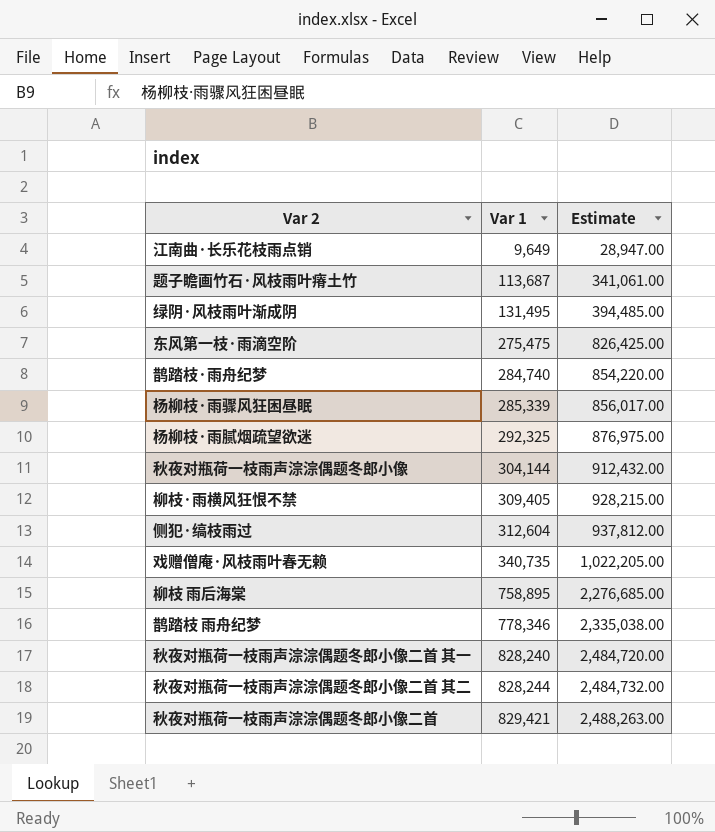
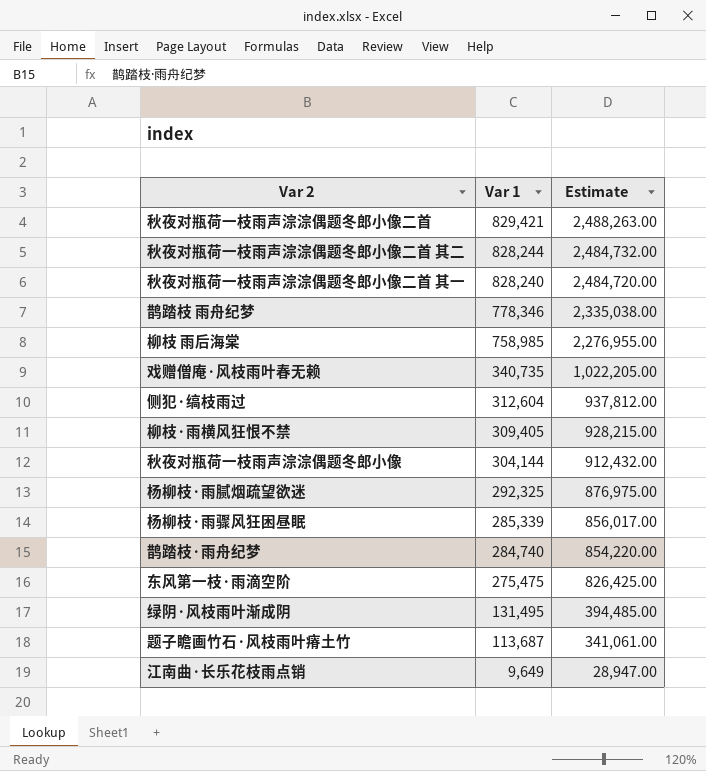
row order: Var 1 ascending -> Var 1 descending
柳枝 雨后海棠 | Var 1: 758,895 -> 758,985
柳枝 雨后海棠 | Estimate: 2,276,685.00 -> 2,276,955.00

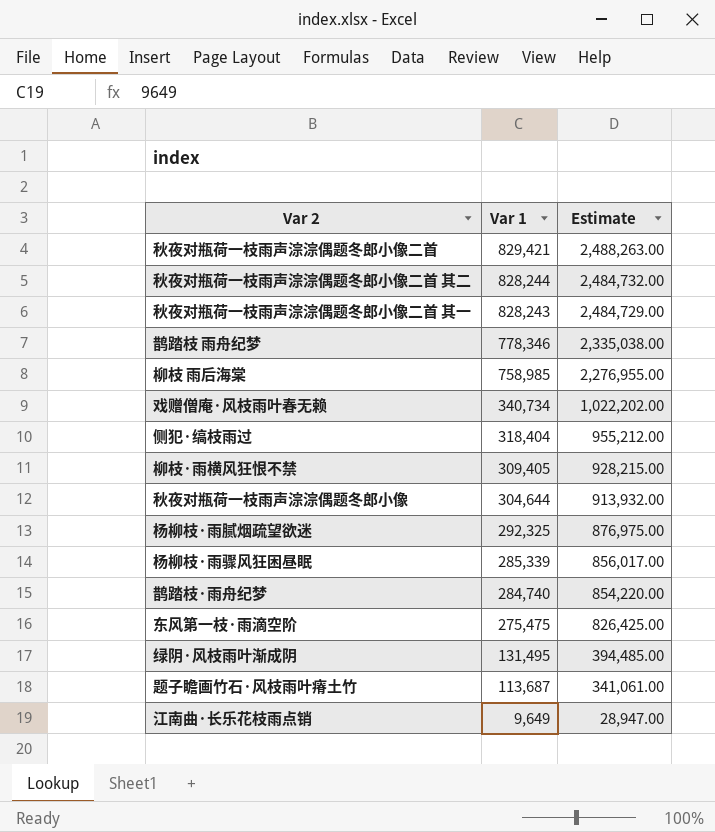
秋夜对瓶荷一枝雨声淙淙偶题冬郎小像二首 其一 | Var 1: 828,240 -> 828,243
秋夜对瓶荷一枝雨声淙淙偶题冬郎小像二首 其一 | Estimate: 2,484,720.00 -> 2,484,729.00
戏赠僧庵·风枝雨叶春无赖 | Var 1: 340,735 -> 340,734
戏赠僧庵·风枝雨叶春无赖 | Estimate: 1,022,205.00 -> 1,022,202.00
侧犯·缟枝雨过 | Var 1: 312,604 -> 318,404
侧犯·缟枝雨过 | Estimate: 937,812.00 -> 955,212.00
秋夜对瓶荷一枝雨声淙淙偶题冬郎小像 | Var 1: 304,144 -> 304,644
秋夜对瓶荷一枝雨声淙淙偶题冬郎小像 | Estimate: 912,432.00 -> 913,932.00

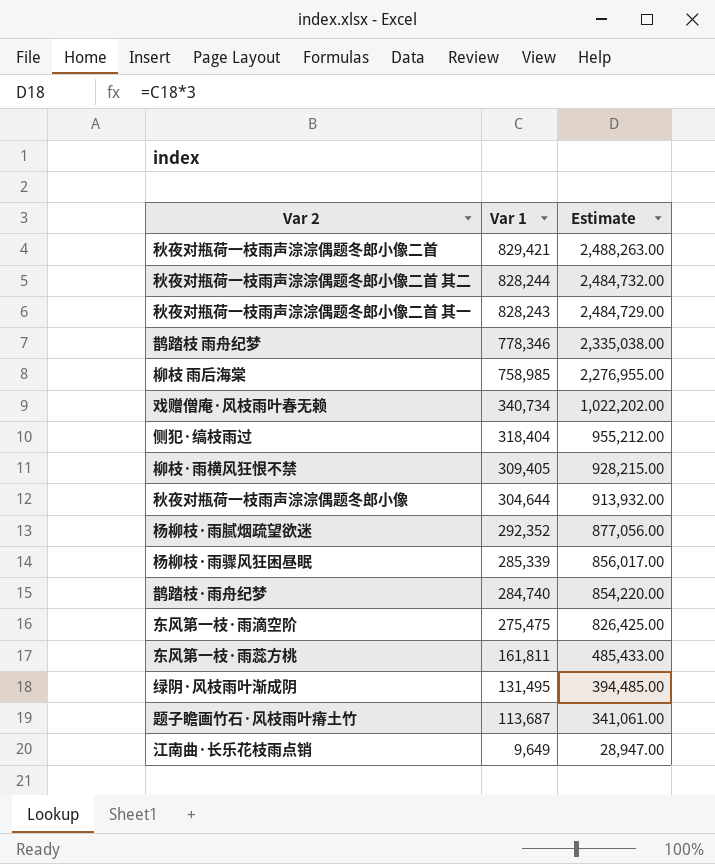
杨柳枝·雨腻烟疏望欲迷 | Var 1: 292,325 -> 292,352
杨柳枝·雨腻烟疏望欲迷 | Estimate: 876,975.00 -> 877,056.00
row 东风第一枝·雨蕊方桃: none -> 161,811 | 485,433.00

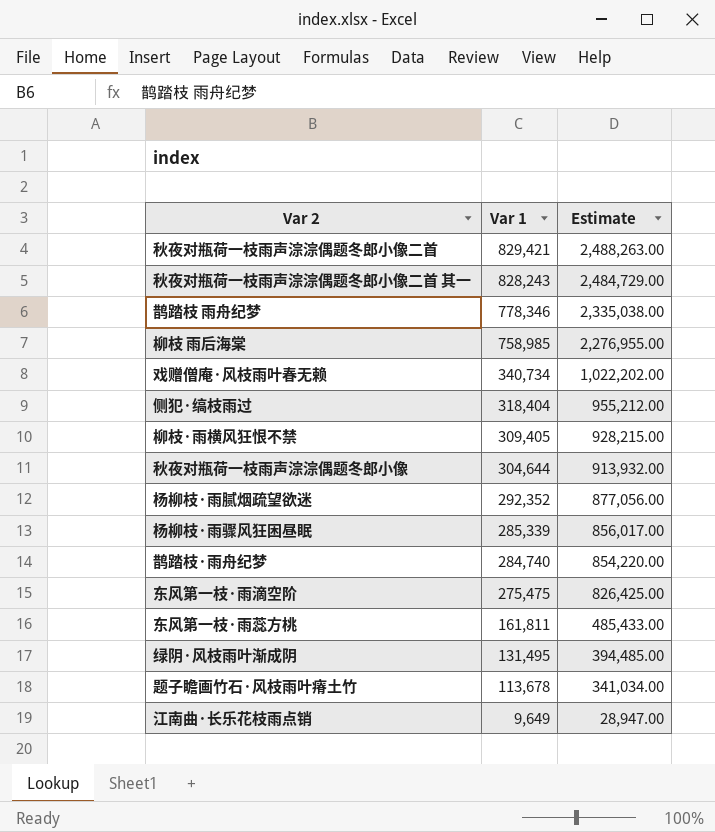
row 秋夜对瓶荷一枝雨声淙淙偶题冬郎小像二首 其二: 828,244 | 2,484,732.00 -> none
题子瞻画竹石·风枝雨叶瘠土竹 | Var 1: 113,687 -> 113,678
题子瞻画竹石·风枝雨叶瘠土竹 | Estimate: 341,061.00 -> 341,034.00

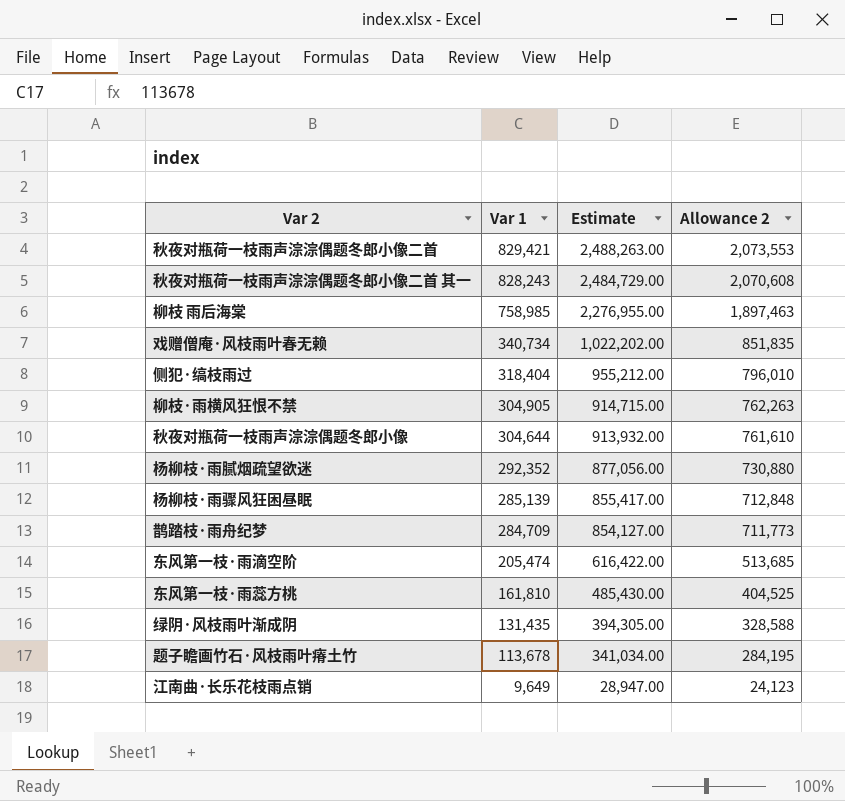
column Allowance 2 | formula: none -> [Var 1] * 2.5
row 鹊踏枝 雨舟纪梦: 778,346 | 2,335,038.00 -> none
柳枝·雨横风狂恨不禁 | Var 1: 309,405 -> 304,905
柳枝·雨横风狂恨不禁 | Estimate: 928,215.00 -> 914,715.00
杨柳枝·雨骤风狂困昼眠 | Var 1: 285,339 -> 285,139
杨柳枝·雨骤风狂困昼眠 | Estimate: 856,017.00 -> 855,417.00
鹊踏枝·雨舟纪梦 | Var 1: 284,740 -> 284,709
鹊踏枝·雨舟纪梦 | Estimate: 854,220.00 -> 854,127.00
东风第一枝·雨滴空阶 | Var 1: 275,475 -> 205,474
东风第一枝·雨滴空阶 | Estimate: 826,425.00 -> 616,422.00
东风第一枝·雨蕊方桃 | Var 1: 161,811 -> 161,810
东风第一枝·雨蕊方桃 | Estimate: 485,433.00 -> 485,430.00
绿阴·风枝雨叶渐成阴 | Var 1: 131,495 -> 131,435
绿阴·风枝雨叶渐成阴 | Estimate: 394,485.00 -> 394,305.00

